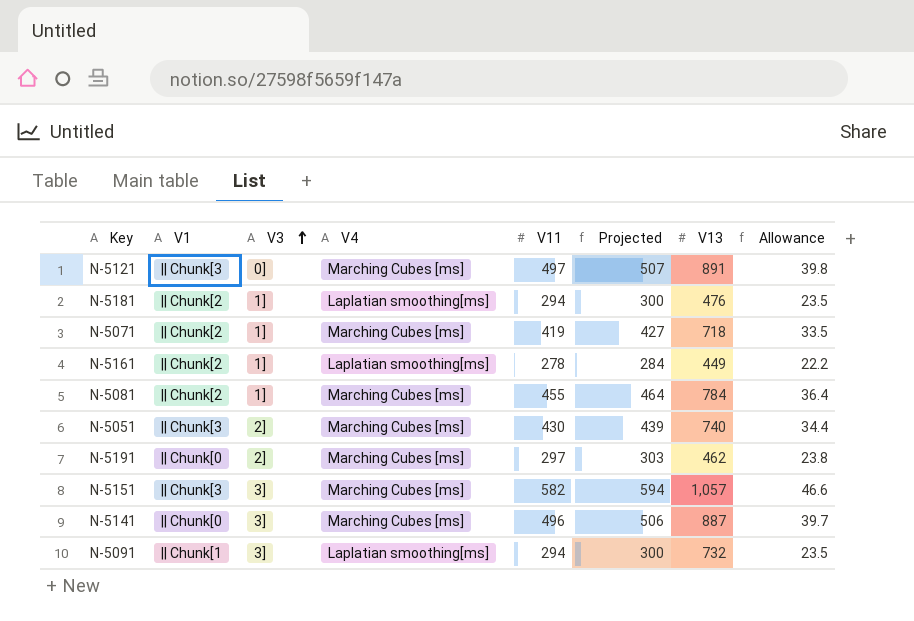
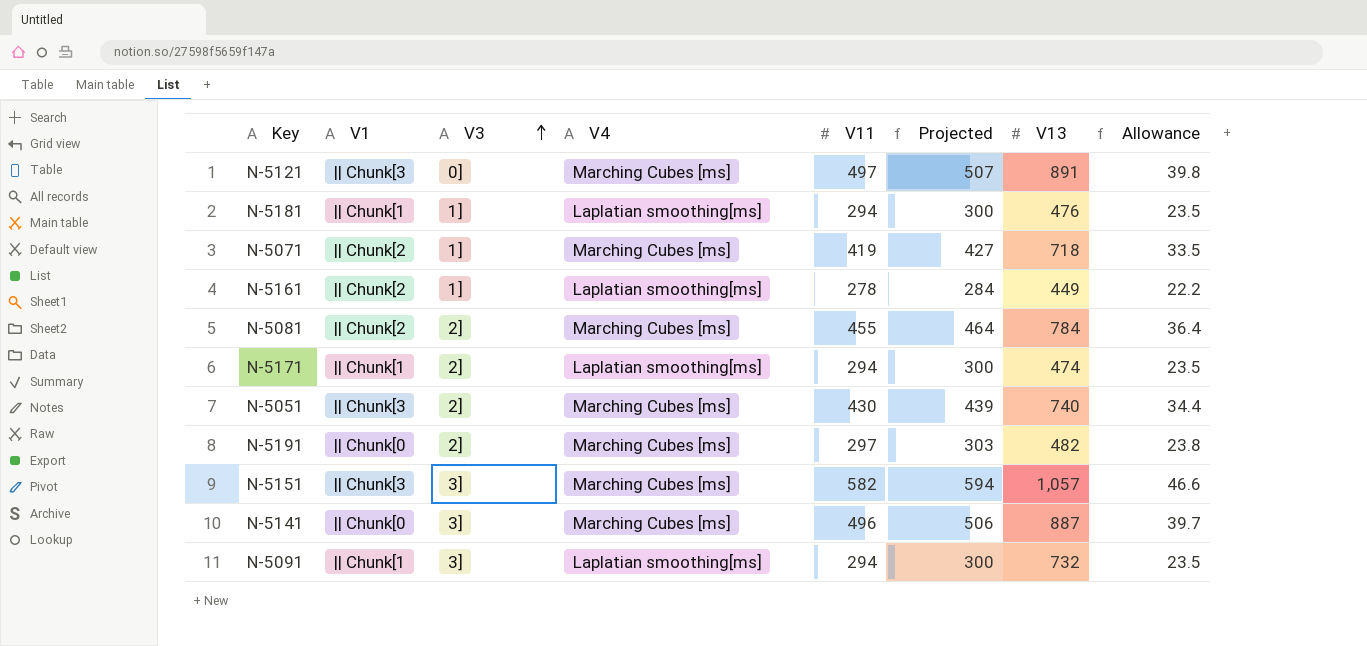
N-5181 | V1: || Chunk[2 -> || Chunk[1
N-5081 | V3: 1] -> 2]
row N-5171: none -> || Chunk[1 | 2] | Laplatian smoothing[ms] | 294 | 300 | 474 | 23.5
N-5191 | V13: 462 -> 482

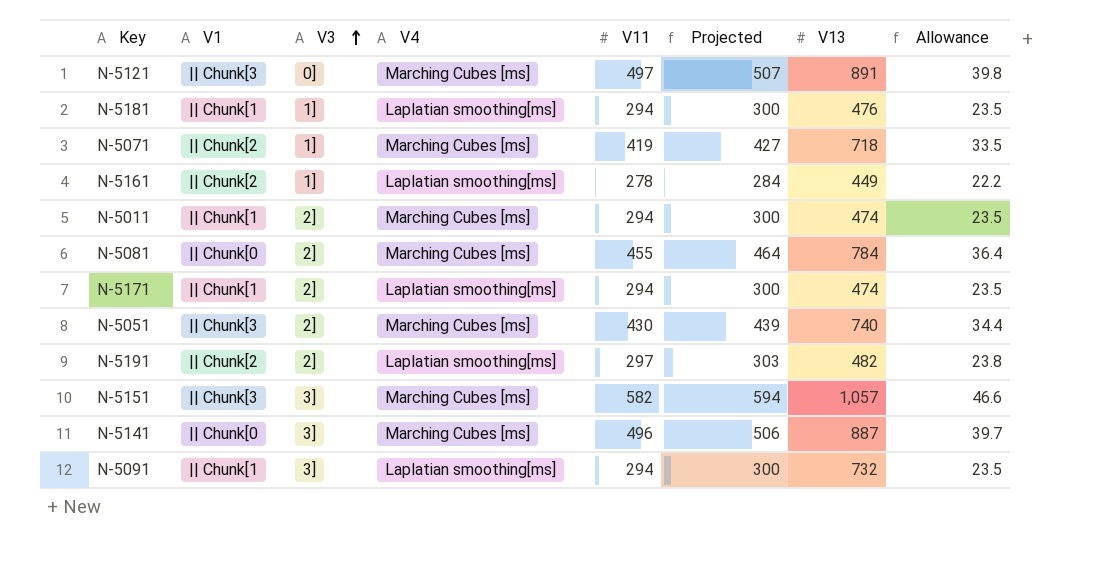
row N-5011: none -> || Chunk[1 | 2] | Marching Cubes [ms] | 294 | 300 | 474 | 23.5
N-5081 | V1: || Chunk[2 -> || Chunk[0
N-5191 | V1: || Chunk[0 -> || Chunk[2
N-5191 | V4: Marching Cubes [ms] -> Laplatian smoothing[ms]

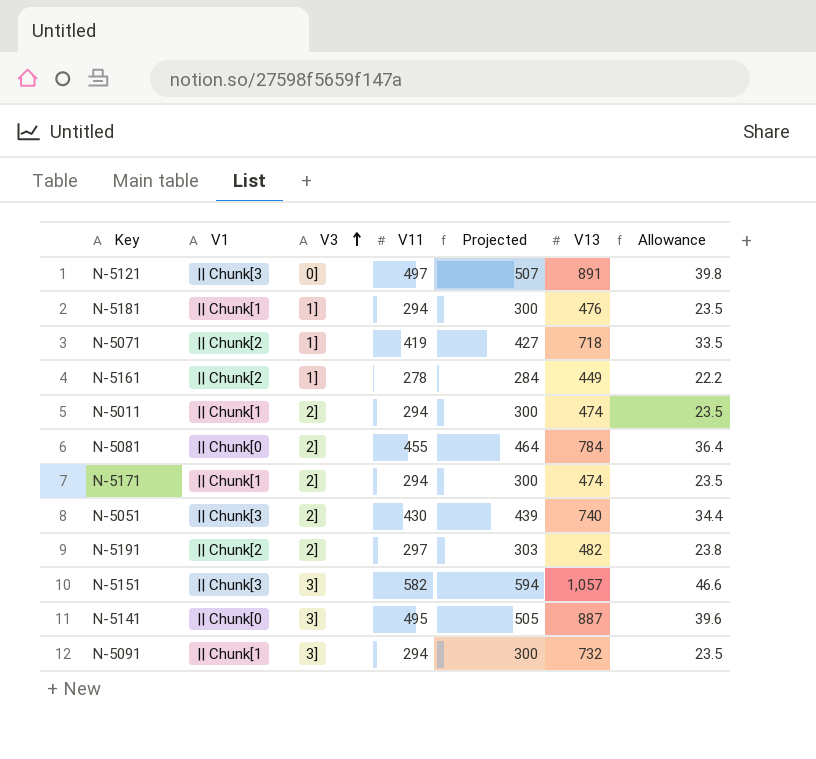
column V4 | position: 4 -> none
N-5141 | V11: 496 -> 495
N-5141 | Projected: 506 -> 505
N-5141 | Allowance: 39.7 -> 39.6

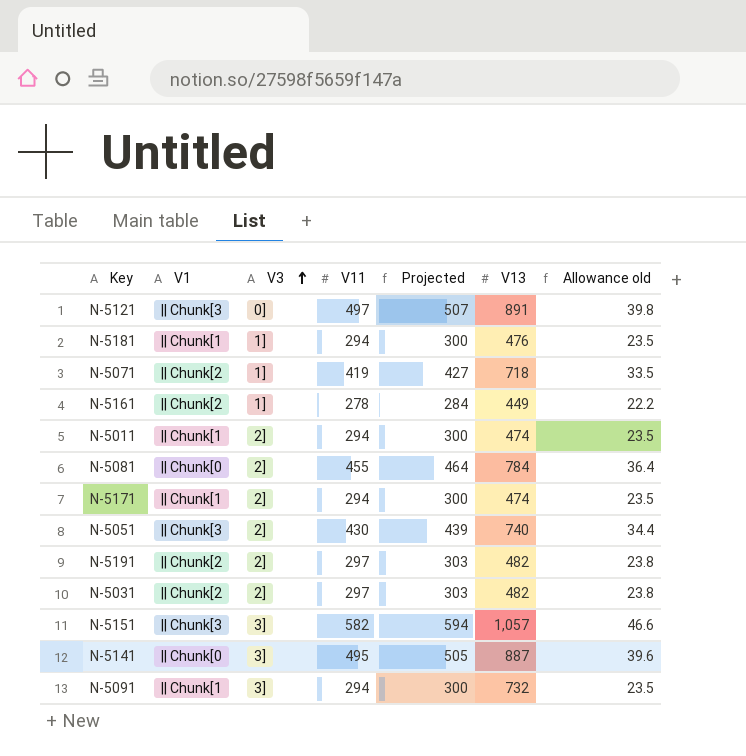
column name: Allowance -> Allowance old
row N-5031: none -> || Chunk[2 | 2] | 297 | 303 | 482 | 23.8

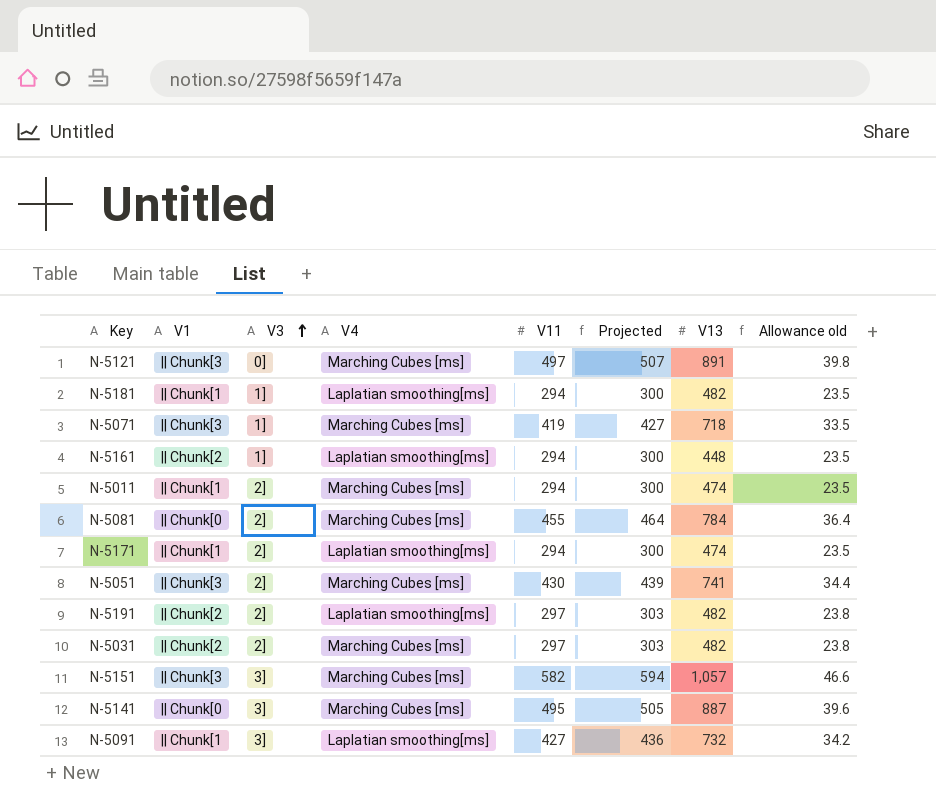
column V4 | position: none -> 4
N-5181 | V13: 476 -> 482
N-5071 | V1: || Chunk[2 -> || Chunk[3
N-5161 | V11: 278 -> 294
N-5161 | Projected: 284 -> 300
N-5161 | V13: 449 -> 448
N-5161 | Allowance old: 22.2 -> 23.5
N-5051 | V13: 740 -> 741
N-5091 | V11: 294 -> 427
N-5091 | Projected: 300 -> 436
N-5091 | Allowance old: 23.5 -> 34.2

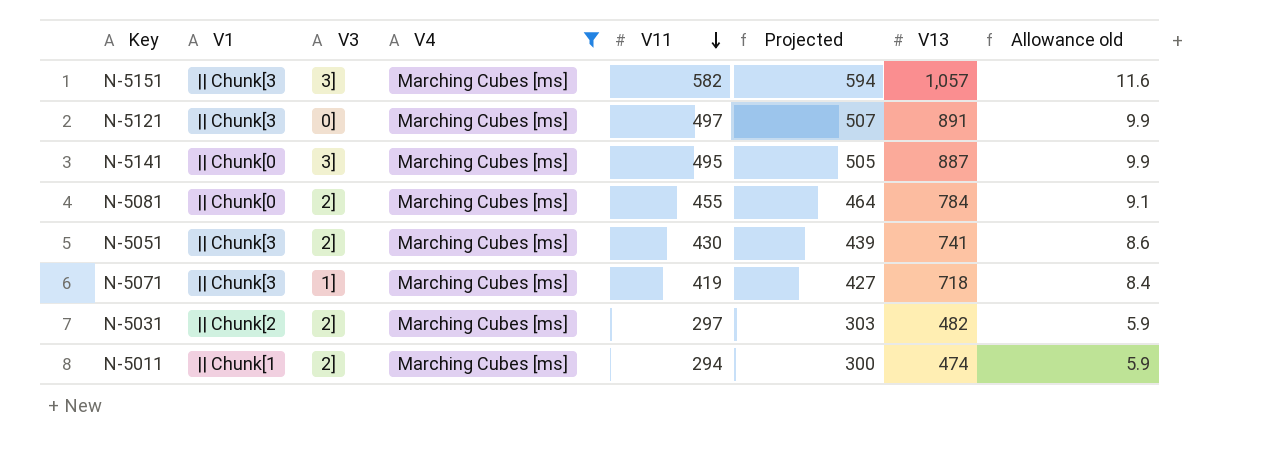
filter: none -> V4 = Marching Cubes [ms]
row order: V3 ascending -> V11 descending
column Allowance old | formula: [V11] * 0.08 -> [V11] * 0.02

